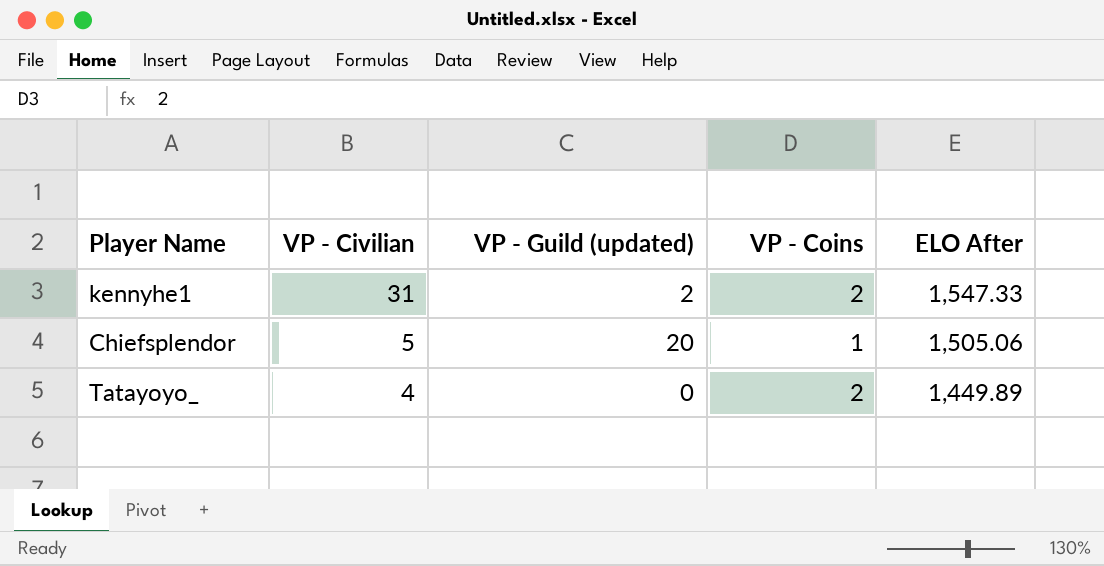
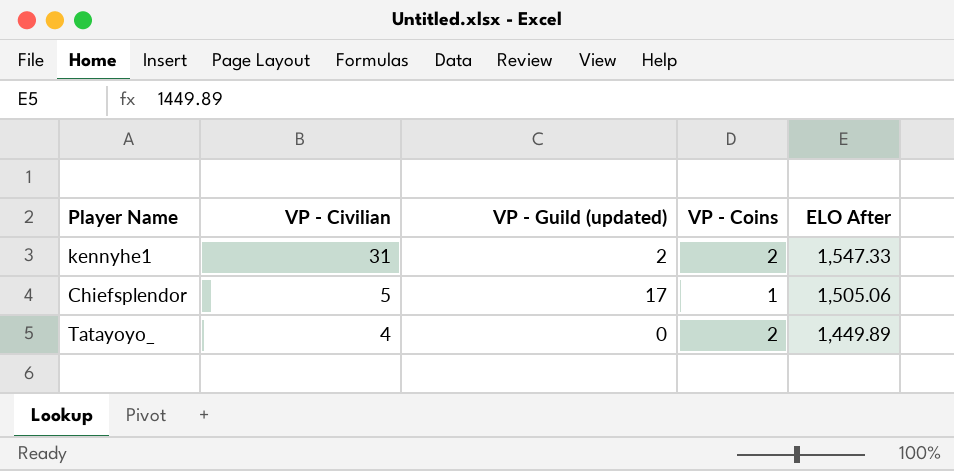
Chiefsplendor | VP - Guild (updated): 20 -> 17

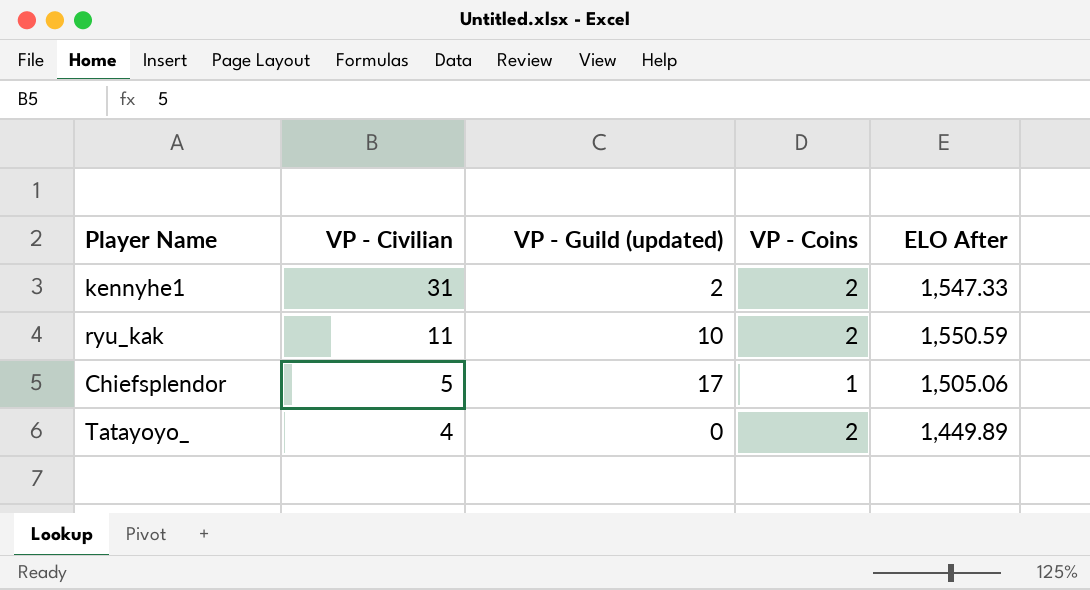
row ryu_kak: none -> 11 | 10 | 2 | 1,550.59

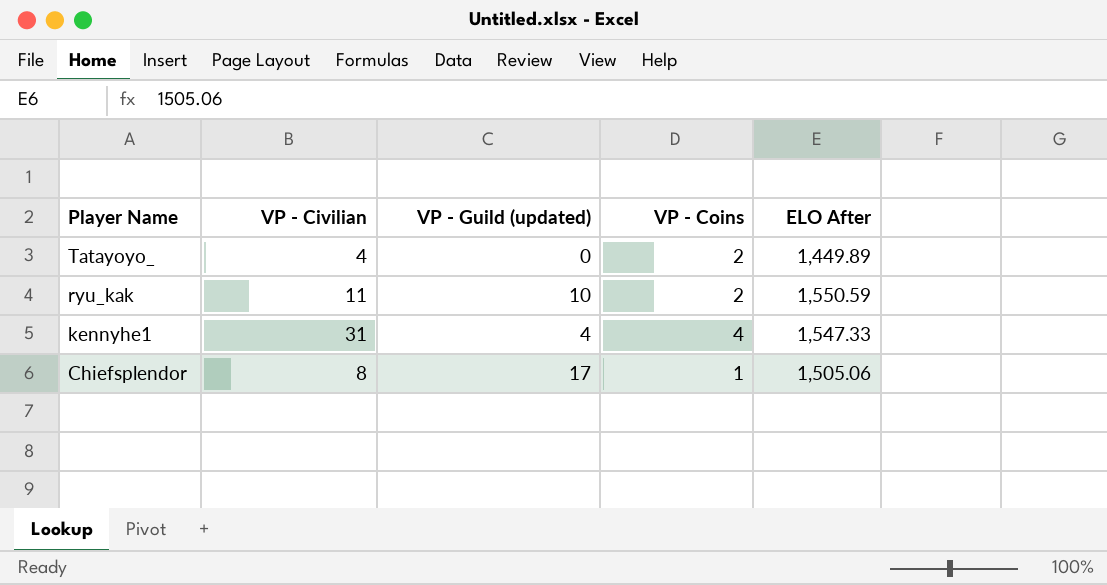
row order: VP - Civilian descending -> Player Name descending
kennyhe1 | VP - Guild (updated): 2 -> 4
kennyhe1 | VP - Coins: 2 -> 4
Chiefsplendor | VP - Civilian: 5 -> 8

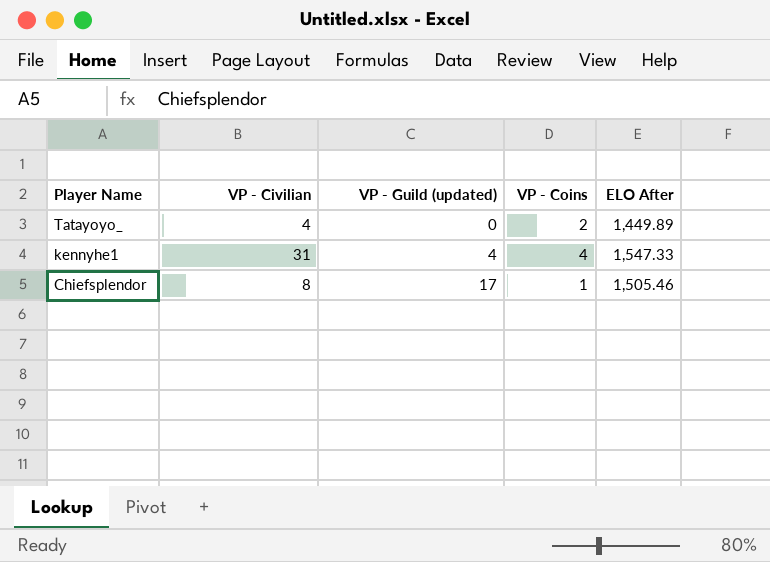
row ryu_kak: 11 | 10 | 2 | 1,550.59 -> none
Chiefsplendor | ELO After: 1,505.06 -> 1,505.46

